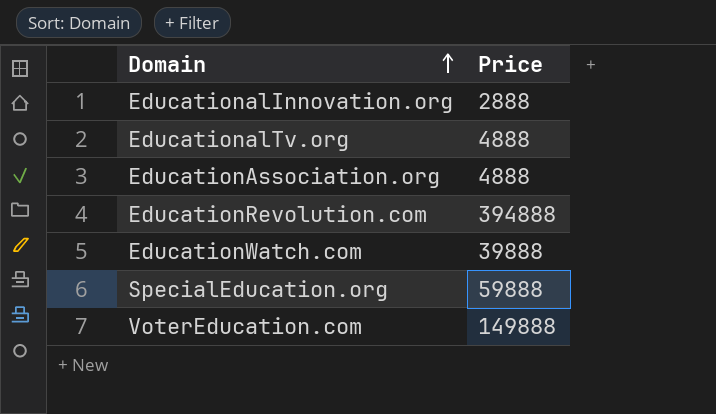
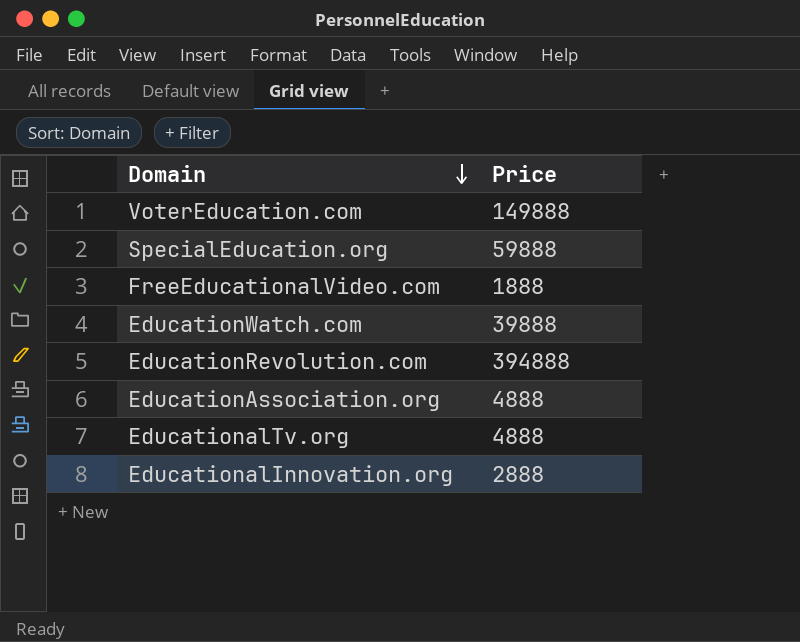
row order: Domain ascending -> Domain descending
row FreeEducationalVideo.com: none -> 1888

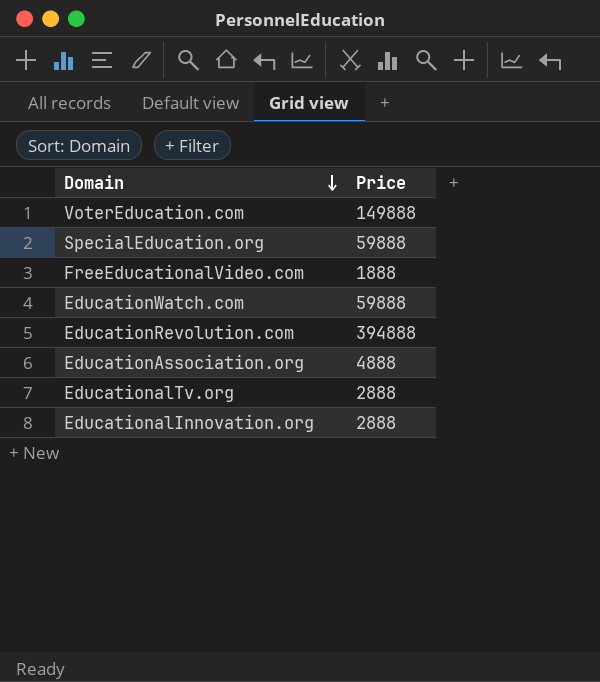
EducationWatch.com | Price: 39888 -> 59888
EducationalTv.org | Price: 4888 -> 2888

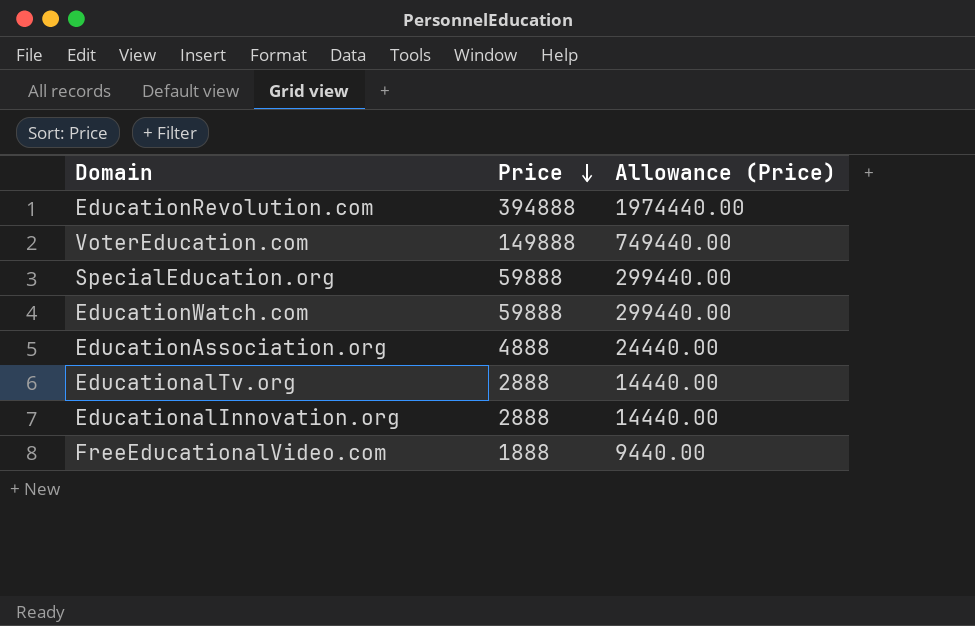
row order: Domain descending -> Price descending
column Allowance (Price) | formula: none -> [Price] * 5

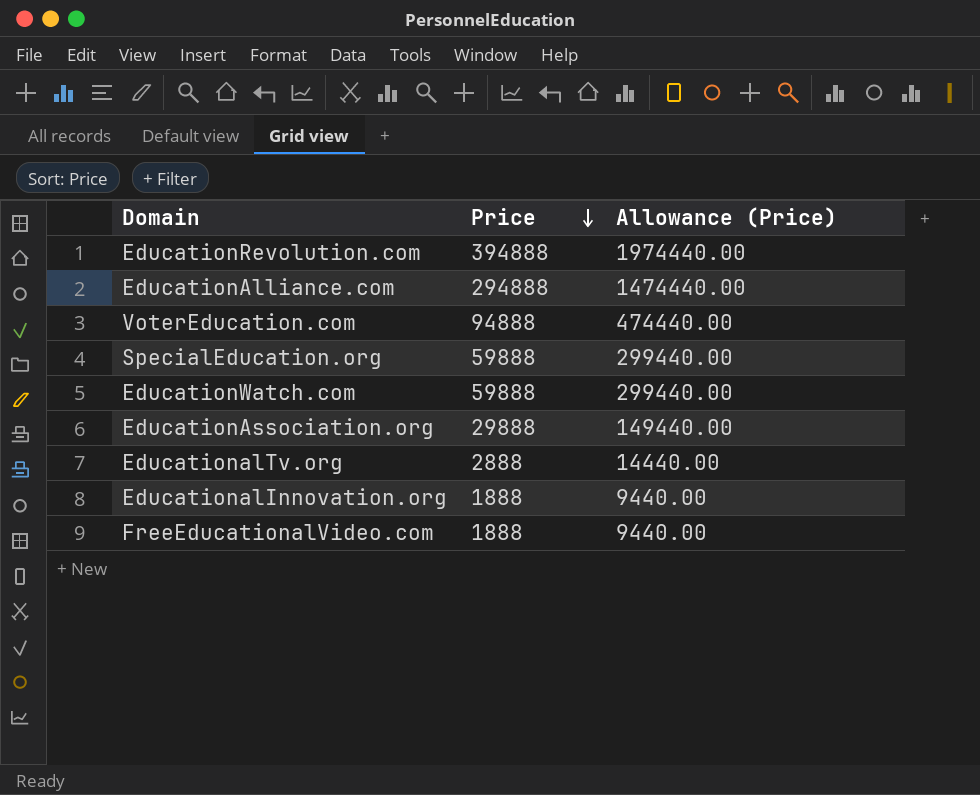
row EducationAlliance.com: none -> 294888 | 1474440.00
VoterEducation.com | Price: 149888 -> 94888
VoterEducation.com | Allowance (Price): 749440.00 -> 474440.00
EducationAssociation.org | Price: 4888 -> 29888
EducationAssociation.org | Allowance (Price): 24440.00 -> 149440.00
EducationalInnovation.org | Price: 2888 -> 1888
EducationalInnovation.org | Allowance (Price): 14440.00 -> 9440.00

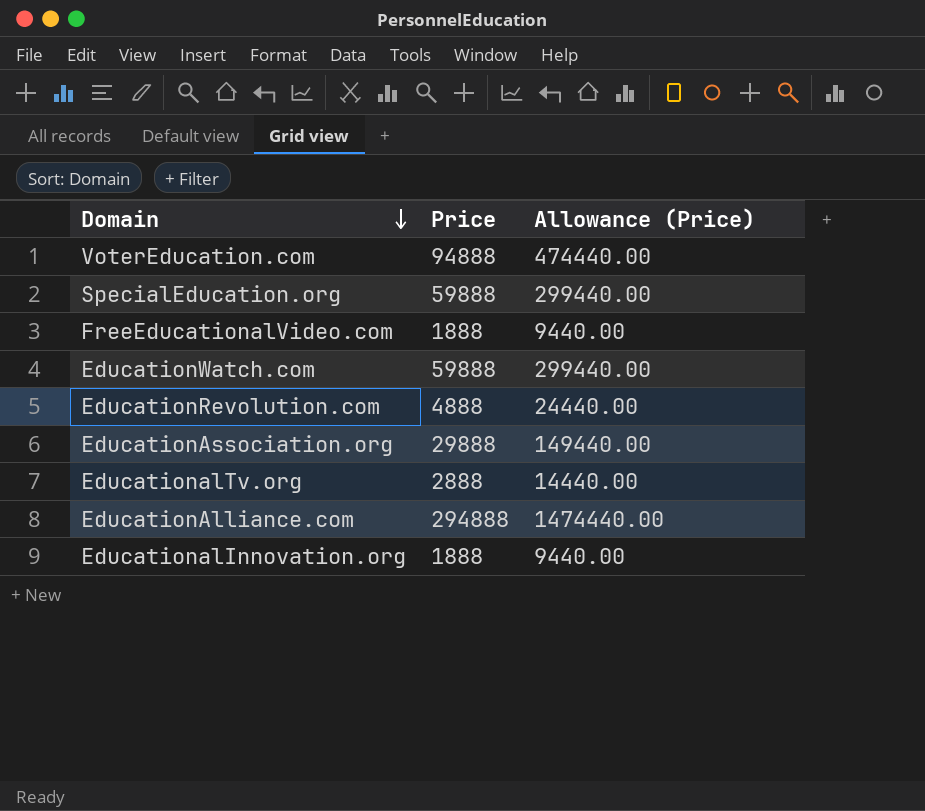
row order: Price descending -> Domain descending
EducationRevolution.com | Price: 394888 -> 4888
EducationRevolution.com | Allowance (Price): 1974440.00 -> 24440.00

